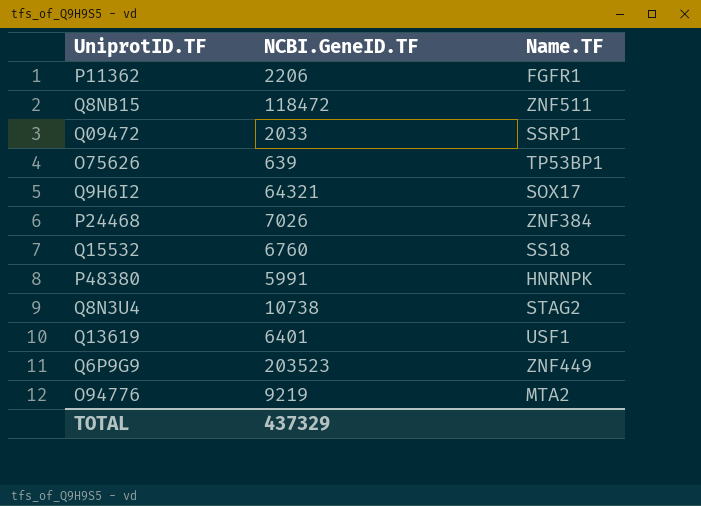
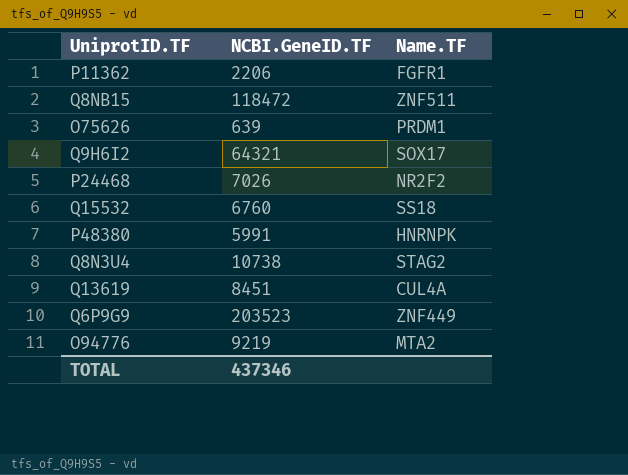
row Q09472: 2033 | SSRP1 -> none
O75626 | Name.TF: TP53BP1 -> PRDM1
P24468 | Name.TF: ZNF384 -> NR2F2
Q13619 | NCBI.GeneID.TF: 6401 -> 8451
Q13619 | Name.TF: USF1 -> CUL4A
TOTAL | NCBI.GeneID.TF: 437329 -> 437346

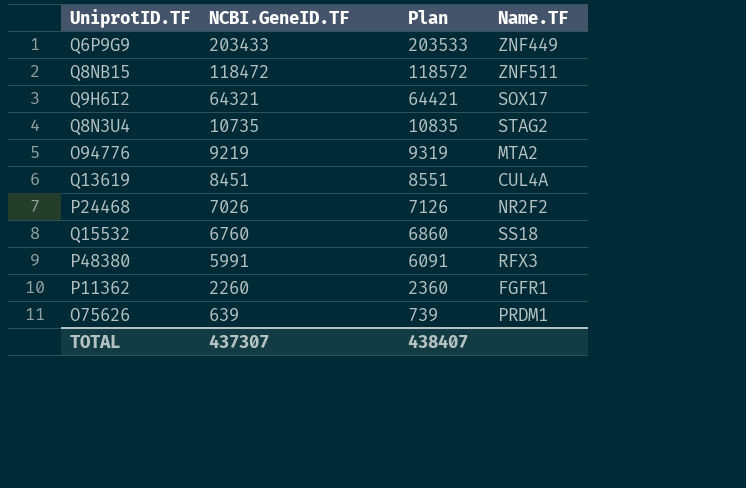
row order: none -> NCBI.GeneID.TF descending
column Plan | formula: none -> [NCBI.GeneID.TF] + 100
Q6P9G9 | NCBI.GeneID.TF: 203523 -> 203433
Q8N3U4 | NCBI.GeneID.TF: 10738 -> 10735
P48380 | Name.TF: HNRNPK -> RFX3
P11362 | NCBI.GeneID.TF: 2206 -> 2260
TOTAL | NCBI.GeneID.TF: 437346 -> 437307

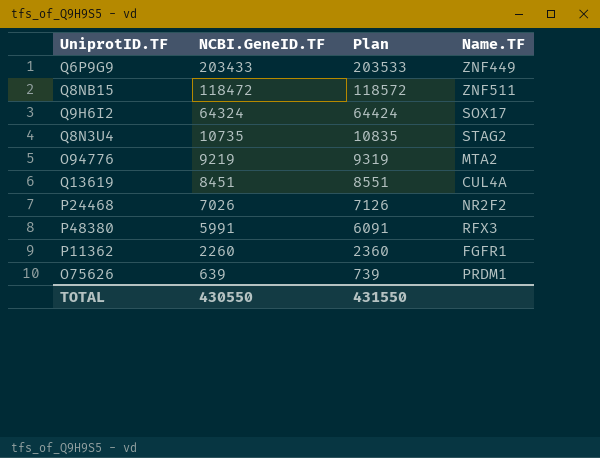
row Q15532: 6760 | 6860 | SS18 -> none
Q9H6I2 | NCBI.GeneID.TF: 64321 -> 64324
Q9H6I2 | Plan: 64421 -> 64424
TOTAL | NCBI.GeneID.TF: 437307 -> 430550
TOTAL | Plan: 438407 -> 431550

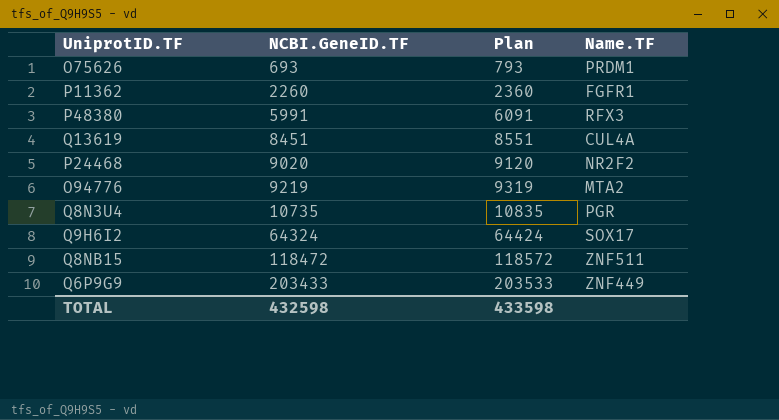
row order: NCBI.GeneID.TF descending -> NCBI.GeneID.TF ascending
O75626 | NCBI.GeneID.TF: 639 -> 693
O75626 | Plan: 739 -> 793
P24468 | NCBI.GeneID.TF: 7026 -> 9020
P24468 | Plan: 7126 -> 9120
Q8N3U4 | Name.TF: STAG2 -> PGR
TOTAL | NCBI.GeneID.TF: 430550 -> 432598
TOTAL | Plan: 431550 -> 433598

